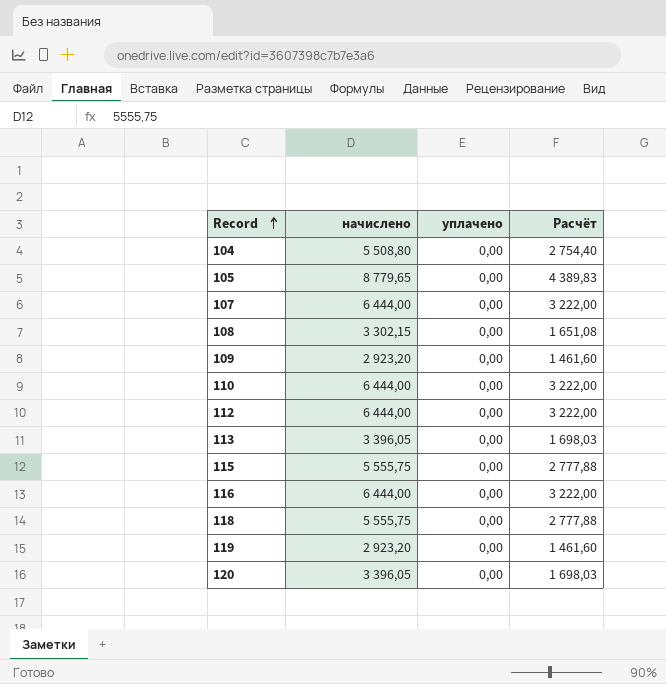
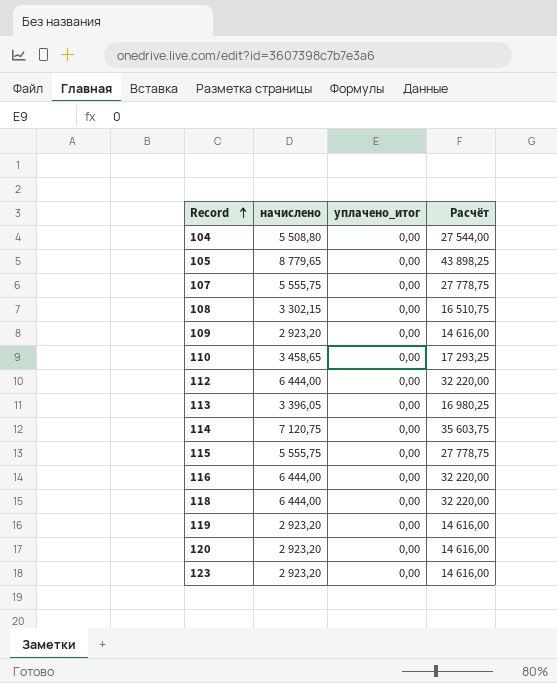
column name: уплачено -> уплачено_итог
column Расчёт | formula: [начислено] * 0,5 -> [начислено] * 5
107 | начислено: 6 444,00 -> 5 555,75
110 | начислено: 6 444,00 -> 3 458,65
row 114: none -> 7 120,75 | 0,00 | 35 603,75
118 | начислено: 5 555,75 -> 6 444,00
120 | начислено: 3 396,05 -> 2 923,20
row 123: none -> 2 923,20 | 0,00 | 14 616,00

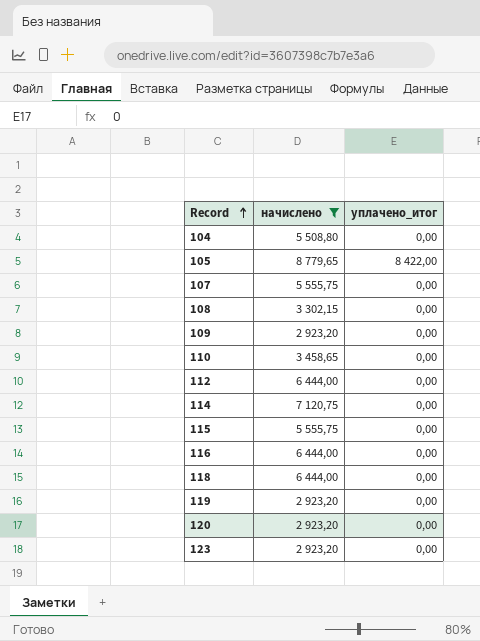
filter: none -> начислено != 3 396,05
column Расчёт | formula: [начислено] * 5 -> none
105 | уплачено_итог: 0,00 -> 8 422,00

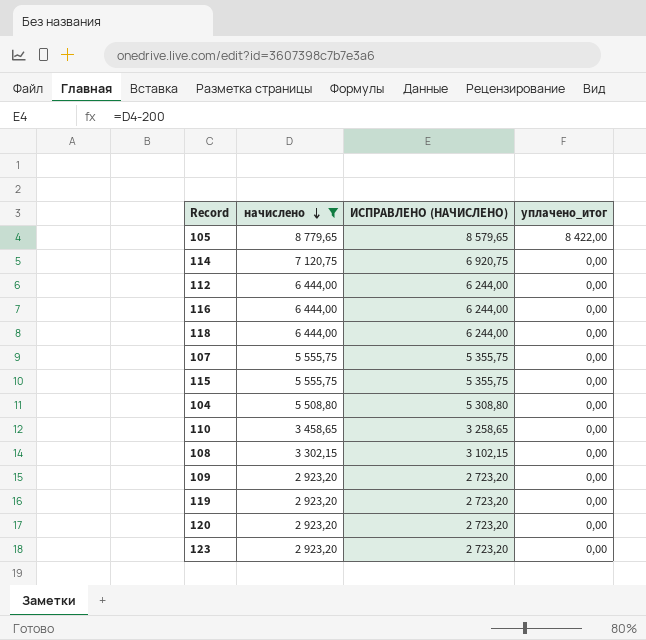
row order: Record ascending -> начислено descending
column ИСПРАВЛЕНО (НАЧИСЛЕНО) | formula: none -> [начислено] - 200

